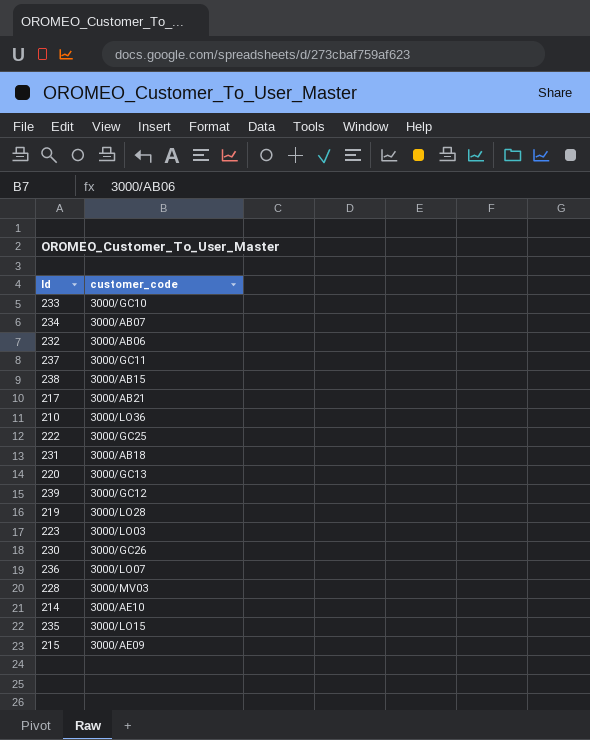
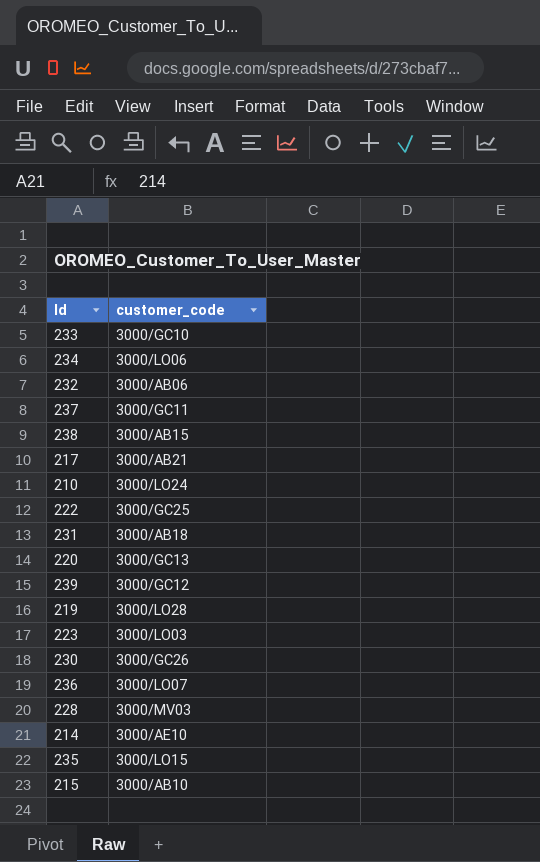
234 | customer_code: 3000/AB07 -> 3000/LO06
210 | customer_code: 3000/LO36 -> 3000/LO24
215 | customer_code: 3000/AE09 -> 3000/AB10

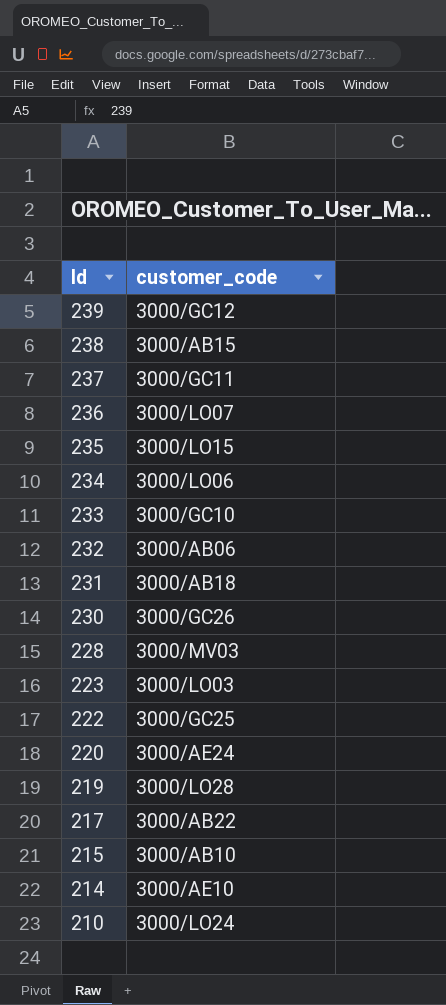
row order: none -> Id descending
220 | customer_code: 3000/GC13 -> 3000/AE24
217 | customer_code: 3000/AB21 -> 3000/AB22

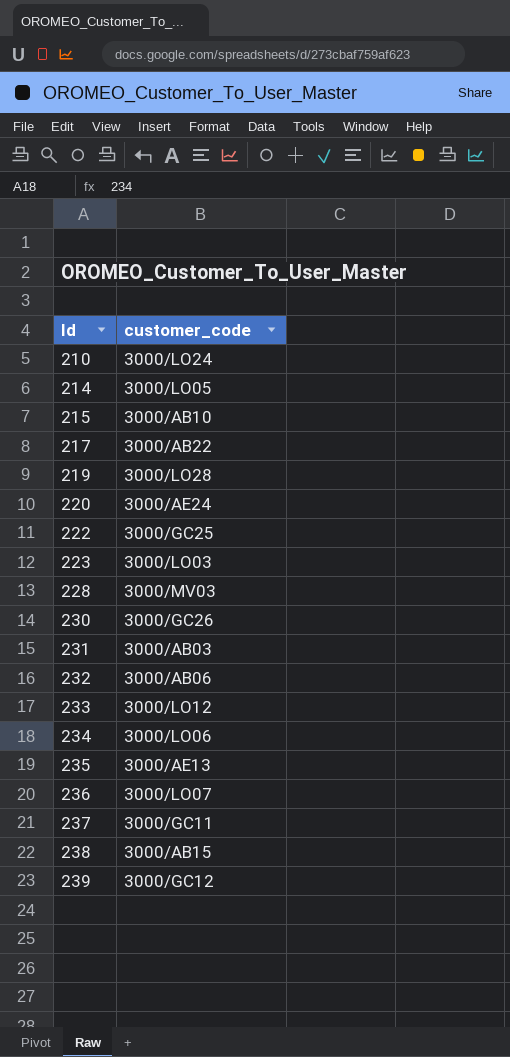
row order: Id descending -> Id ascending
214 | customer_code: 3000/AE10 -> 3000/LO05
231 | customer_code: 3000/AB18 -> 3000/AB03
233 | customer_code: 3000/GC10 -> 3000/LO12
235 | customer_code: 3000/LO15 -> 3000/AE13

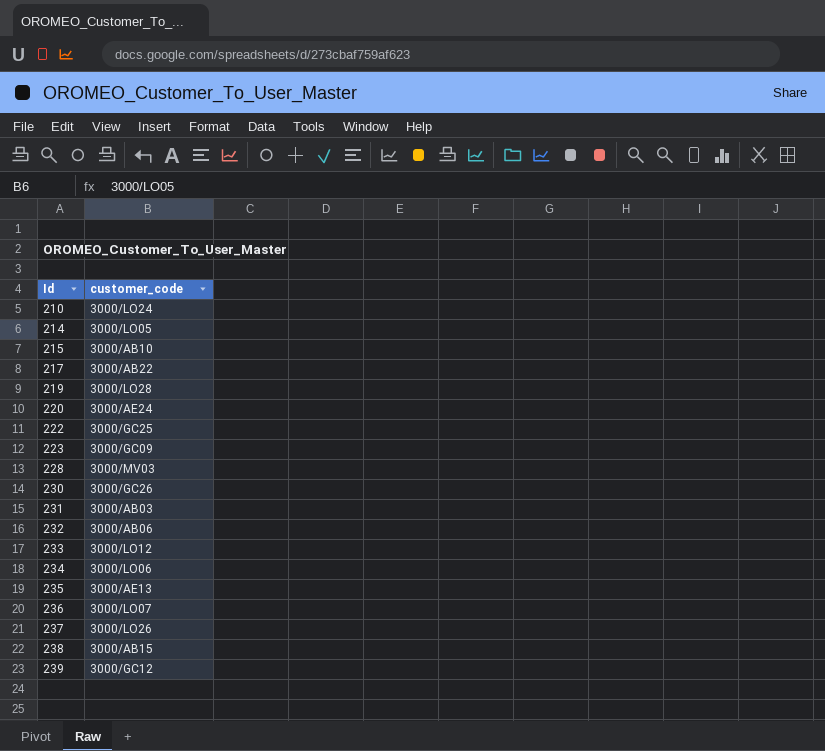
223 | customer_code: 3000/LO03 -> 3000/GC09
237 | customer_code: 3000/GC11 -> 3000/LO26

